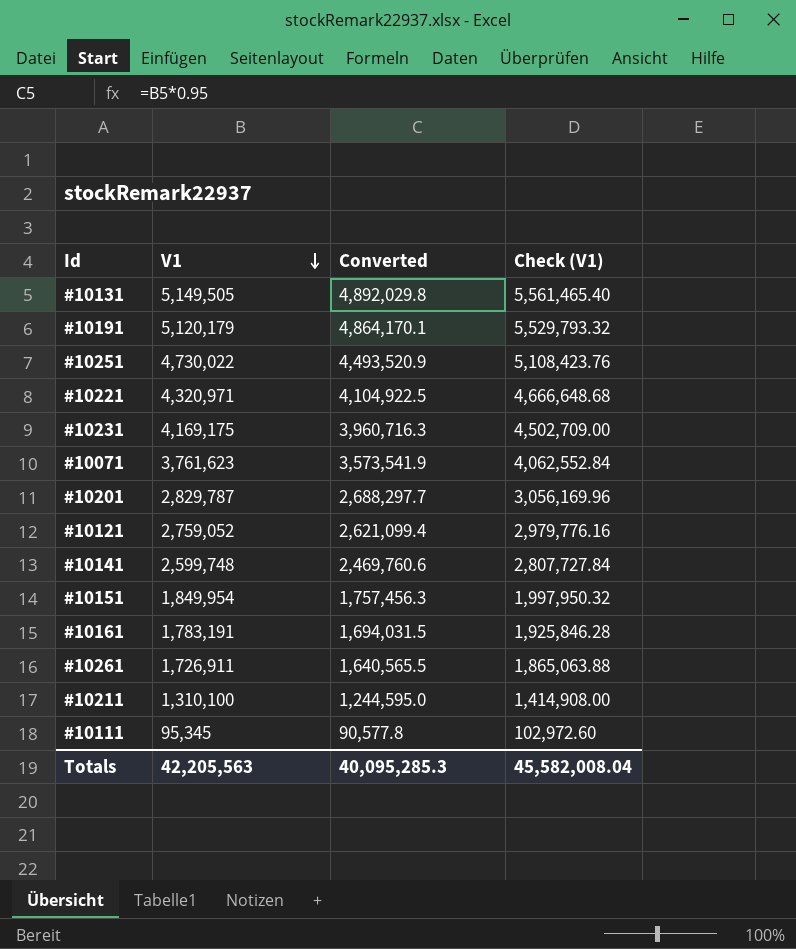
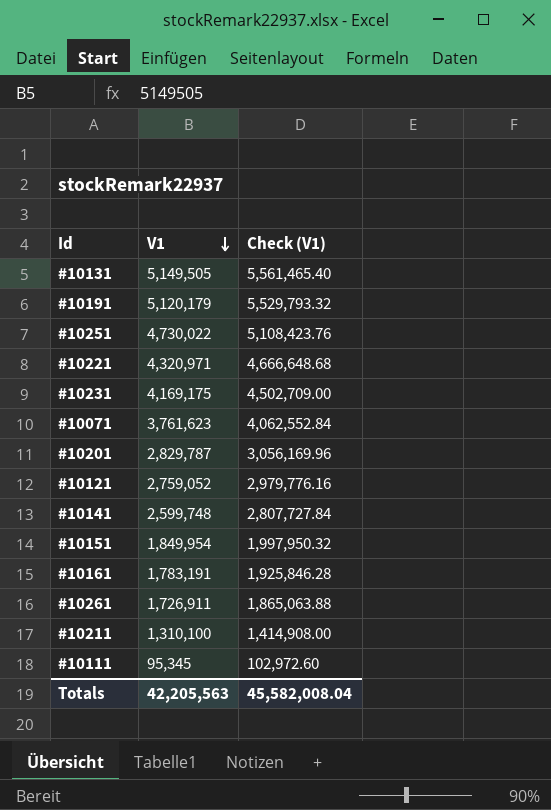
column Converted | formula: [V1] * 0.95 -> none

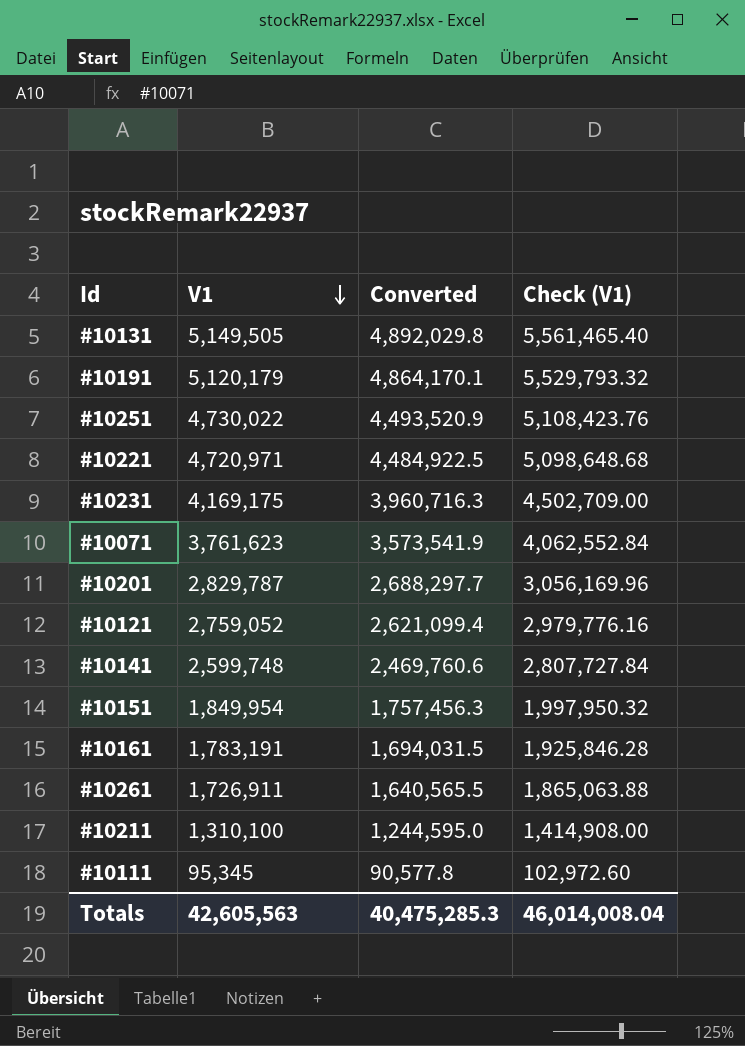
column Converted | formula: none -> [V1] * 0.95
#10221 | V1: 4,320,971 -> 4,720,971
#10221 | Check (V1): 4,666,648.68 -> 5,098,648.68
Totals | V1: 42,205,563 -> 42,605,563
Totals | Check (V1): 45,582,008.04 -> 46,014,008.04

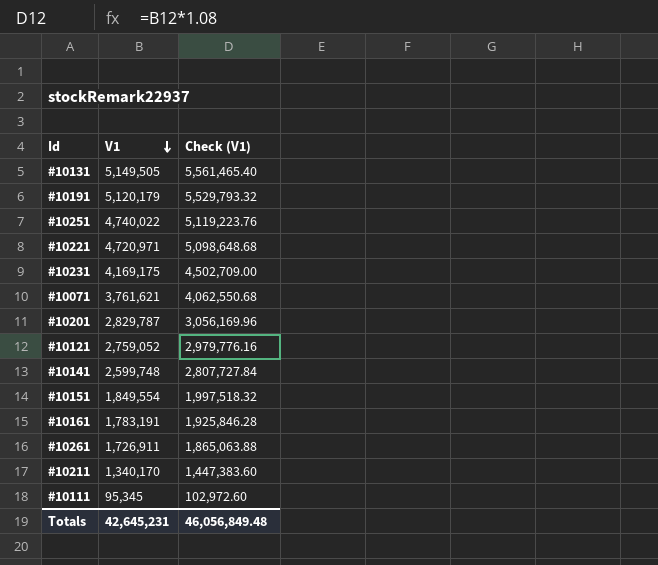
column Converted | formula: [V1] * 0.95 -> none
#10251 | V1: 4,730,022 -> 4,740,022
#10251 | Check (V1): 5,108,423.76 -> 5,119,223.76
#10071 | V1: 3,761,623 -> 3,761,621
#10071 | Check (V1): 4,062,552.84 -> 4,062,550.68
#10151 | V1: 1,849,954 -> 1,849,554
#10151 | Check (V1): 1,997,950.32 -> 1,997,518.32
#10211 | V1: 1,310,100 -> 1,340,170
#10211 | Check (V1): 1,414,908.00 -> 1,447,383.60
Totals | V1: 42,605,563 -> 42,645,231
Totals | Check (V1): 46,014,008.04 -> 46,056,849.48

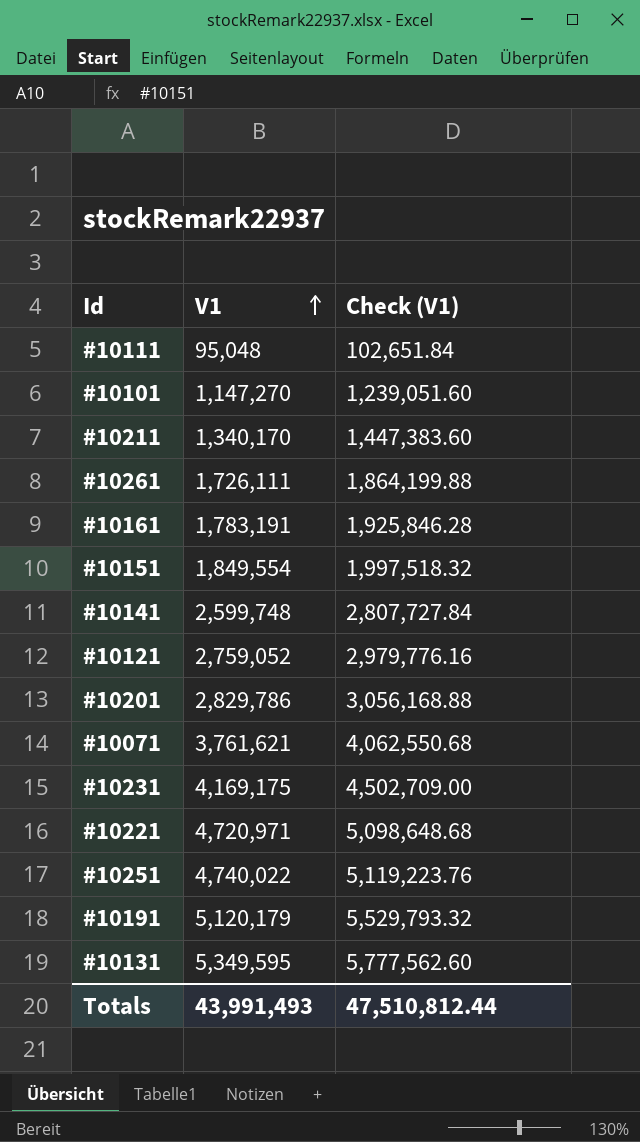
row order: V1 descending -> V1 ascending
#10111 | V1: 95,345 -> 95,048
#10111 | Check (V1): 102,972.60 -> 102,651.84
row #10101: none -> 1,147,270 | 1,239,051.60
#10261 | V1: 1,726,911 -> 1,726,111
#10261 | Check (V1): 1,865,063.88 -> 1,864,199.88
#10201 | V1: 2,829,787 -> 2,829,786
#10201 | Check (V1): 3,056,169.96 -> 3,056,168.88
#10131 | V1: 5,149,505 -> 5,349,595
#10131 | Check (V1): 5,561,465.40 -> 5,777,562.60
Totals | V1: 42,645,231 -> 43,991,493
Totals | Check (V1): 46,056,849.48 -> 47,510,812.44

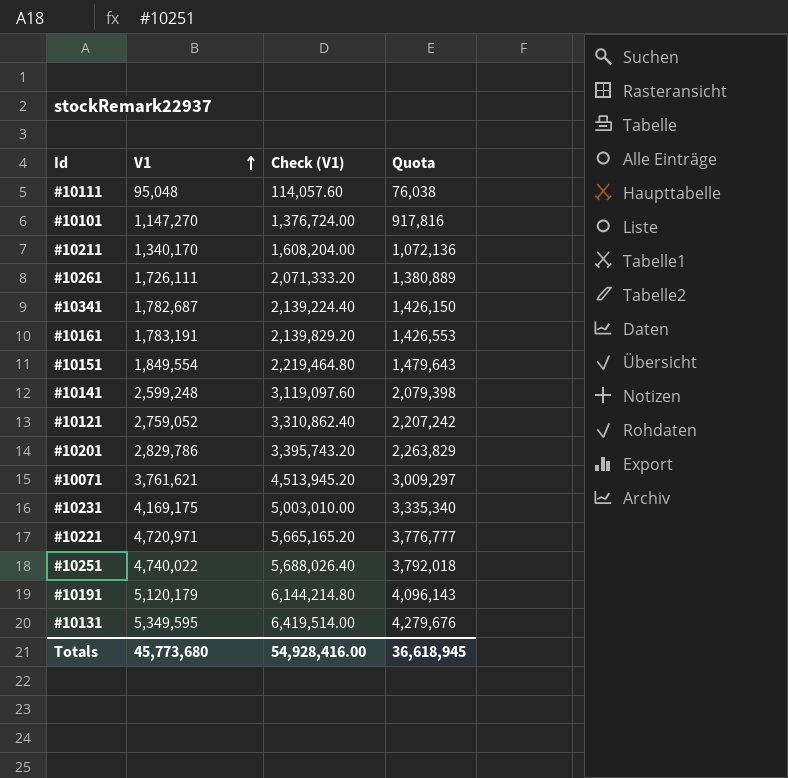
column Check (V1) | formula: [V1] * 1.08 -> [V1] * 1.2
column Quota | formula: none -> [V1] * 0.8
row #10341: none -> 1,782,687 | 2,139,224.40 | 1,426,150
#10141 | V1: 2,599,748 -> 2,599,248
Totals | V1: 43,991,493 -> 45,773,680
Totals | Check (V1): 47,510,812.44 -> 54,928,416.00

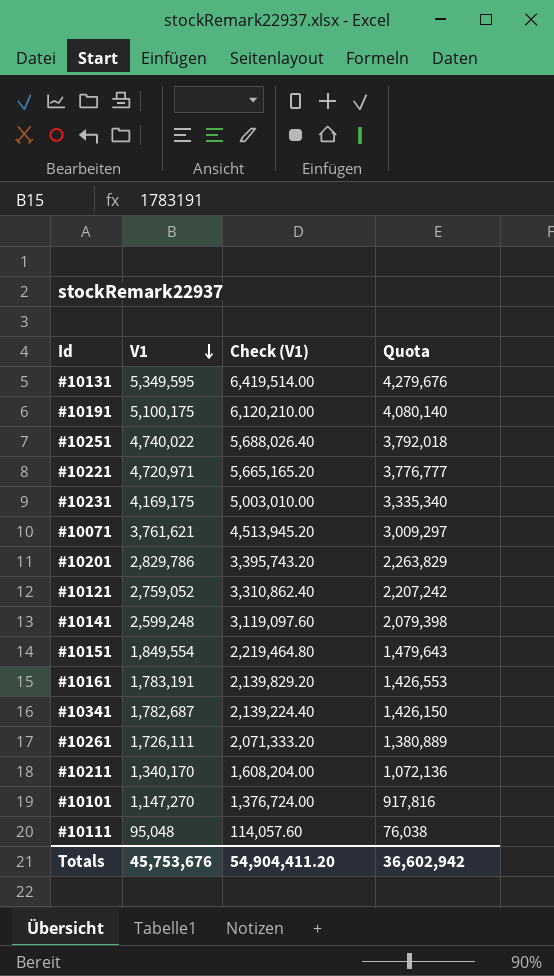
row order: V1 ascending -> V1 descending
#10191 | V1: 5,120,179 -> 5,100,175
#10191 | Check (V1): 6,144,214.80 -> 6,120,210.00
#10191 | Quota: 4,096,143 -> 4,080,140
Totals | V1: 45,773,680 -> 45,753,676
Totals | Check (V1): 54,928,416.00 -> 54,904,411.20
Totals | Quota: 36,618,945 -> 36,602,942

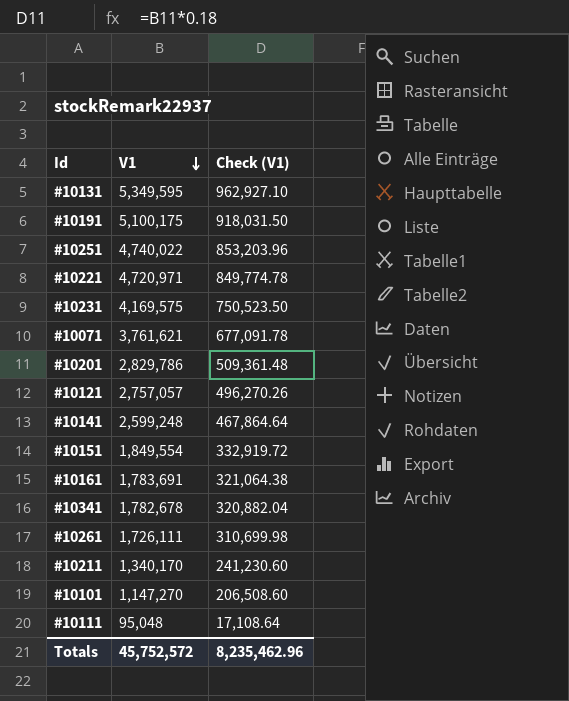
column Quota | formula: [V1] * 0.8 -> none
column Check (V1) | formula: [V1] * 1.2 -> [V1] * 0.18
#10231 | V1: 4,169,175 -> 4,169,575
#10121 | V1: 2,759,052 -> 2,757,057
#10161 | V1: 1,783,191 -> 1,783,691
#10341 | V1: 1,782,687 -> 1,782,678
Totals | V1: 45,753,676 -> 45,752,572
Totals | Check (V1): 54,904,411.20 -> 8,235,462.96

